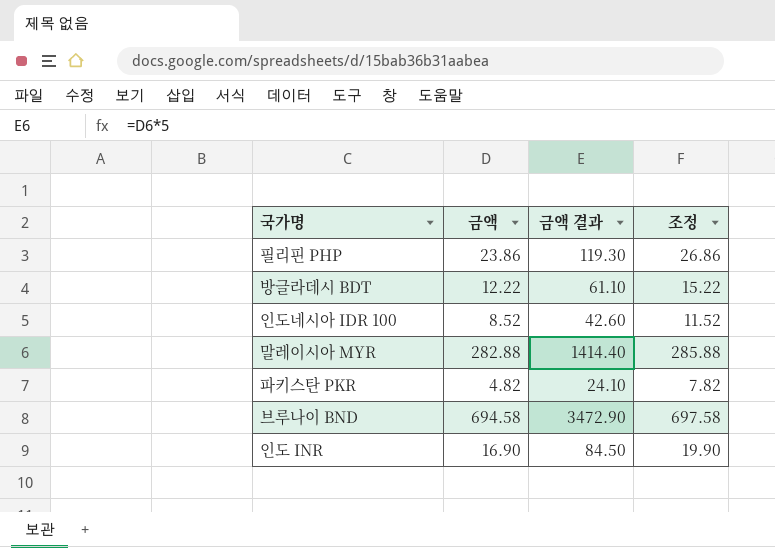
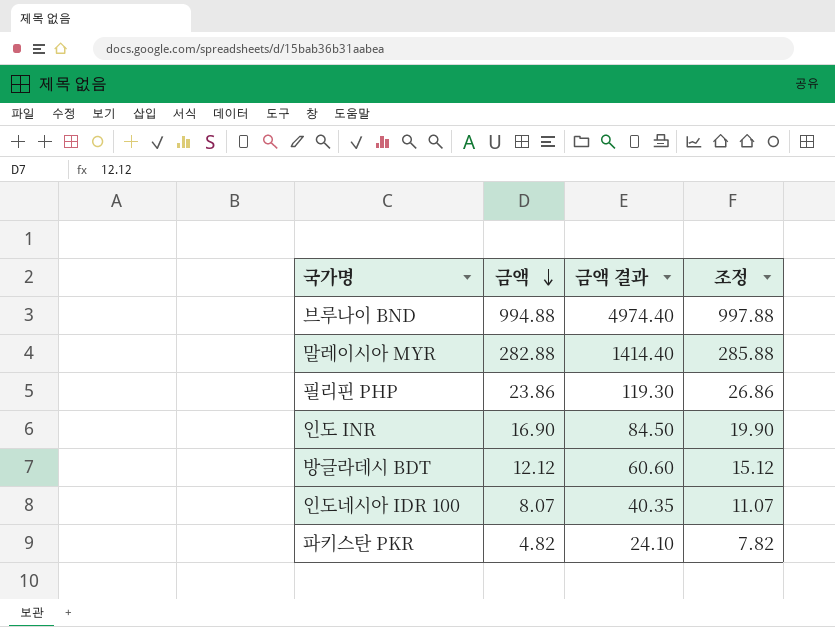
row order: none -> 금액 descending
브루나이 BND | 금액: 694.58 -> 994.88
브루나이 BND | 금액 결과: 3472.90 -> 4974.40
브루나이 BND | 조정: 697.58 -> 997.88
방글라데시 BDT | 금액: 12.22 -> 12.12
방글라데시 BDT | 금액 결과: 61.10 -> 60.60
방글라데시 BDT | 조정: 15.22 -> 15.12
인도네시아 IDR 100 | 금액: 8.52 -> 8.07
인도네시아 IDR 100 | 금액 결과: 42.60 -> 40.35
인도네시아 IDR 100 | 조정: 11.52 -> 11.07

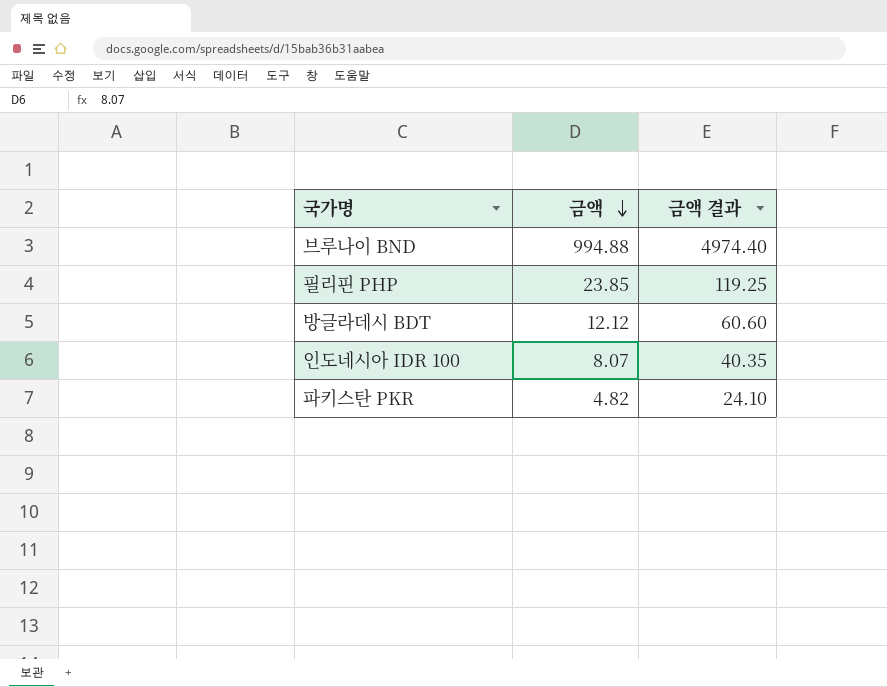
column 조정 | formula: [금액] + 3 -> none
row 말레이시아 MYR: 282.88 | 1414.40 | 285.88 -> none
row 인도 INR: 16.90 | 84.50 | 19.90 -> none
필리핀 PHP | 금액: 23.86 -> 23.85
필리핀 PHP | 금액 결과: 119.30 -> 119.25

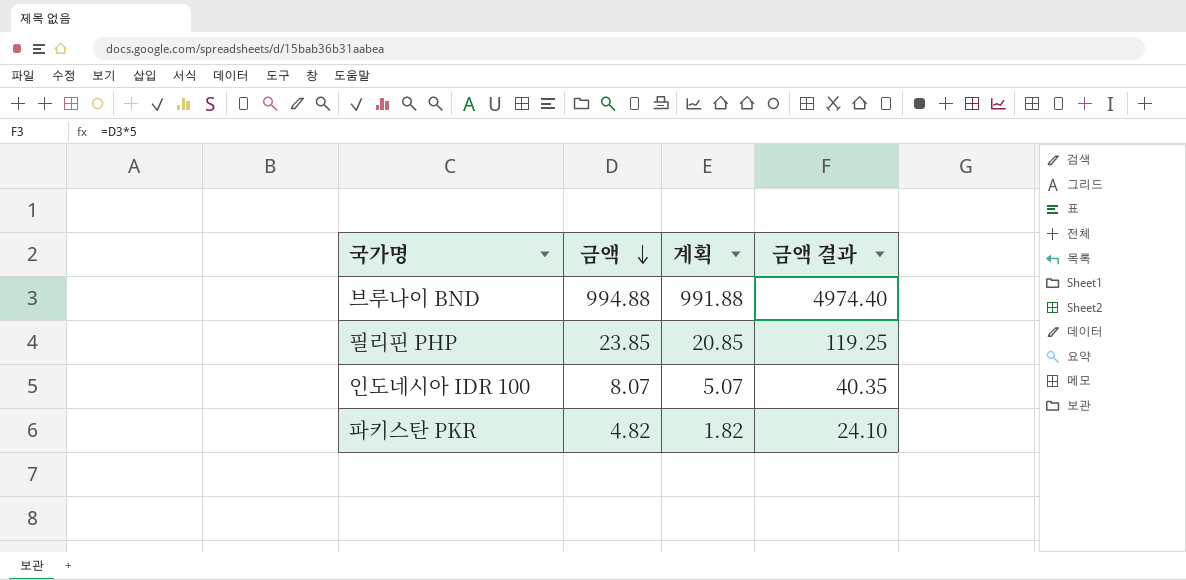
column 계획 | formula: none -> [금액] - 3
row 방글라데시 BDT: 12.12 | 60.60 -> none

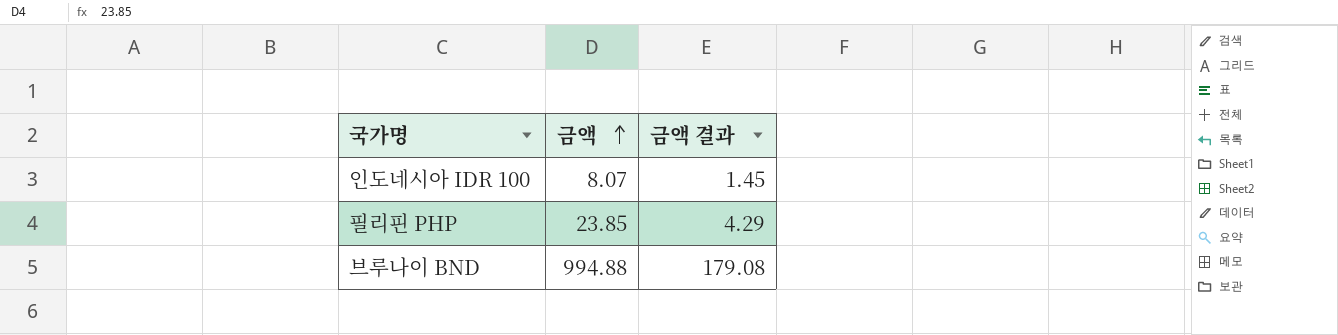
row order: 금액 descending -> 금액 ascending
column 계획 | formula: [금액] - 3 -> none
column 금액 결과 | formula: [금액] * 5 -> [금액] * 0.18
row 파키스탄 PKR: 4.82 | 1.82 | 24.10 -> none

